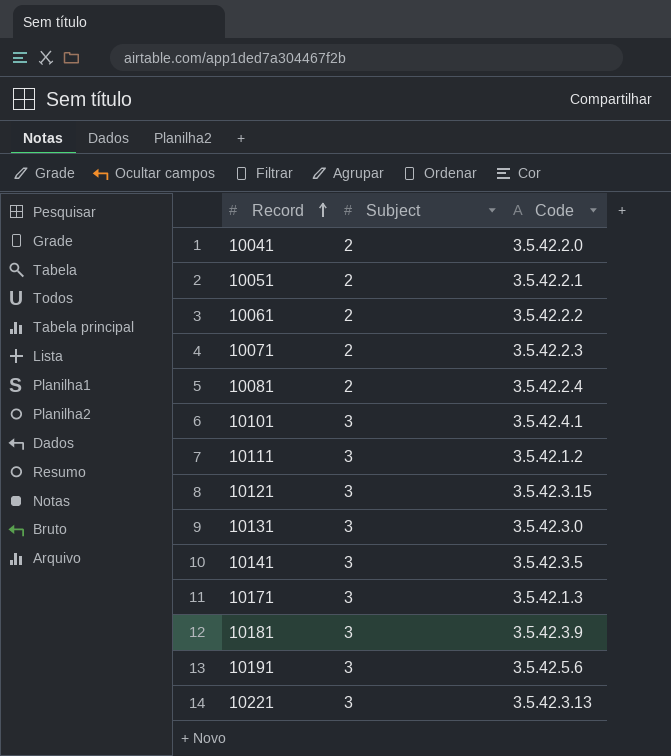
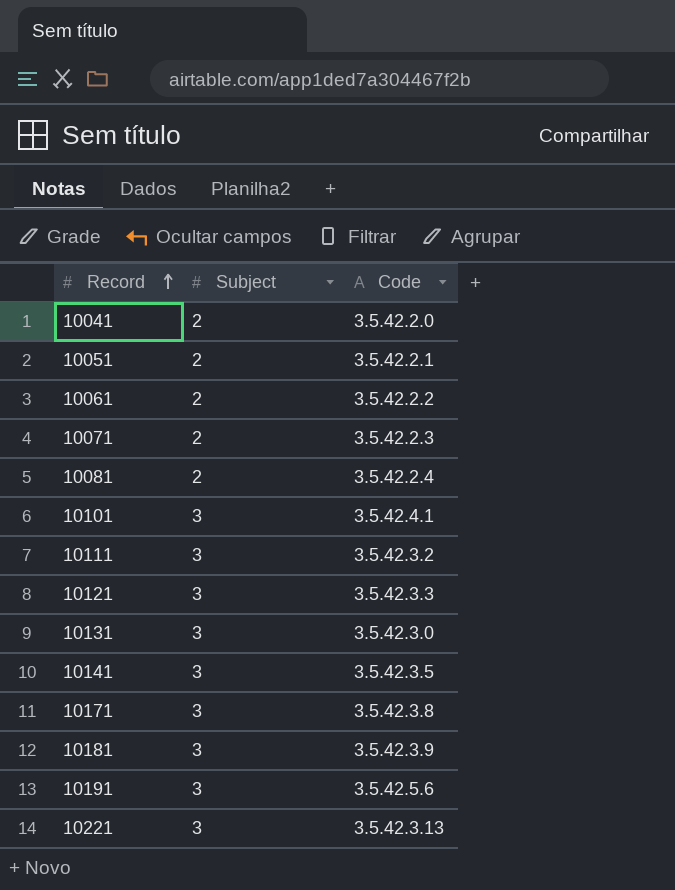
10111 | Code: 3.5.42.1.2 -> 3.5.42.3.2
10121 | Code: 3.5.42.3.15 -> 3.5.42.3.3
10171 | Code: 3.5.42.1.3 -> 3.5.42.3.8

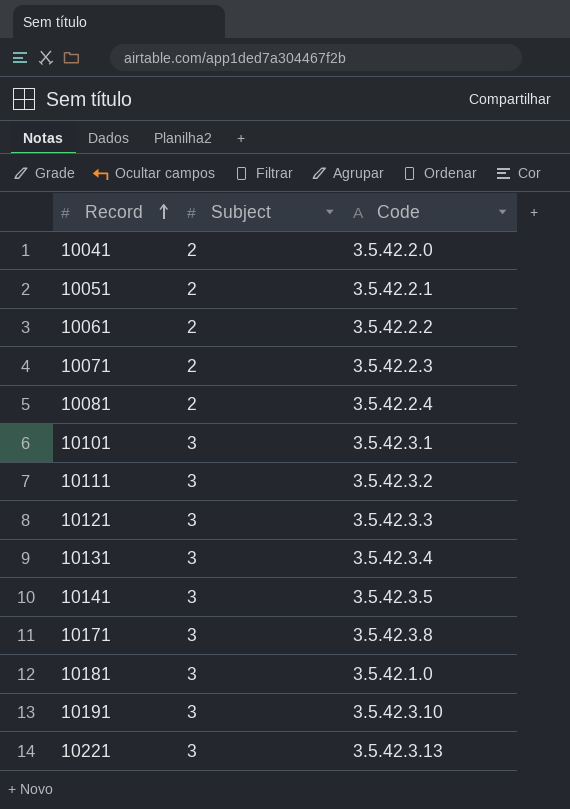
10101 | Code: 3.5.42.4.1 -> 3.5.42.3.1
10131 | Code: 3.5.42.3.0 -> 3.5.42.3.4
10181 | Code: 3.5.42.3.9 -> 3.5.42.1.0
10191 | Code: 3.5.42.5.6 -> 3.5.42.3.10

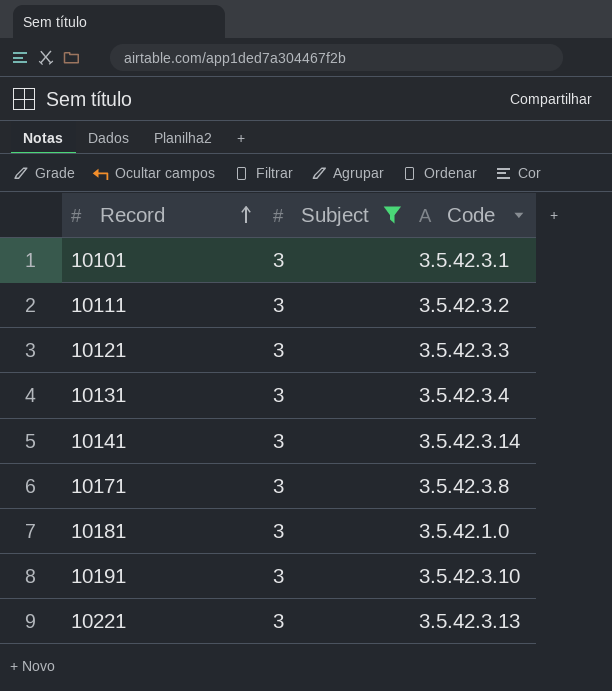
filter: none -> Subject = 3
10141 | Code: 3.5.42.3.5 -> 3.5.42.3.14

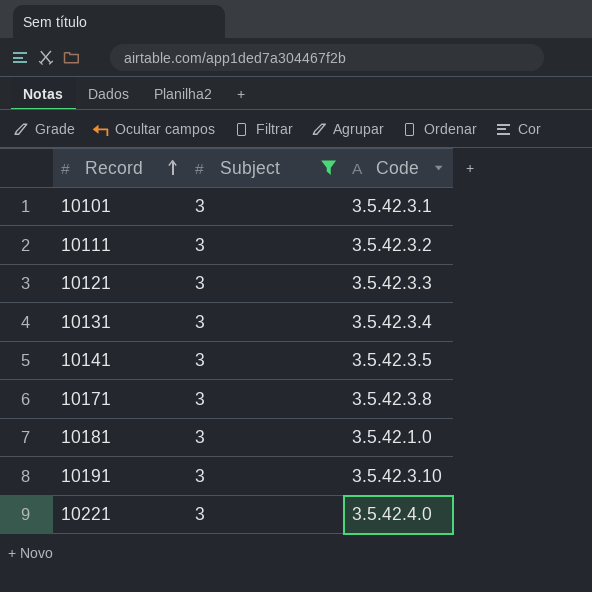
10141 | Code: 3.5.42.3.14 -> 3.5.42.3.5
10221 | Code: 3.5.42.3.13 -> 3.5.42.4.0

